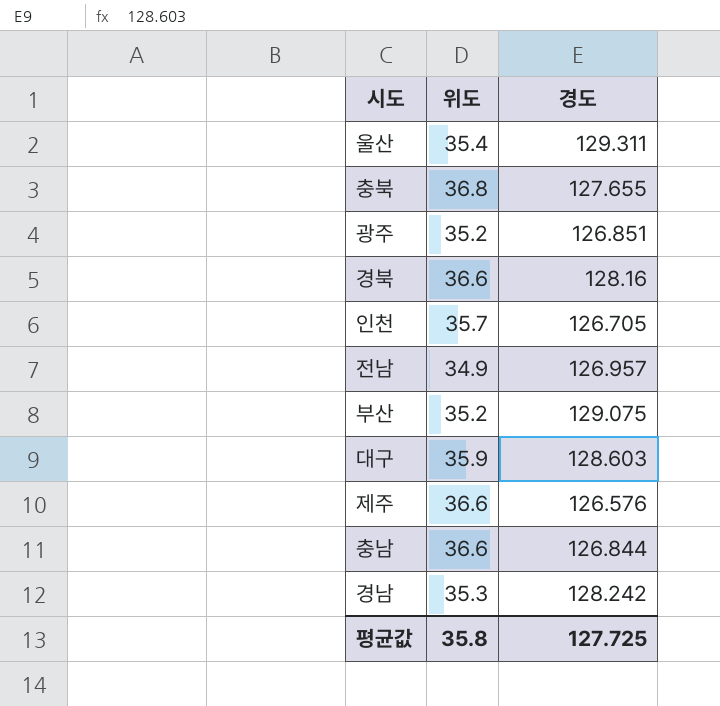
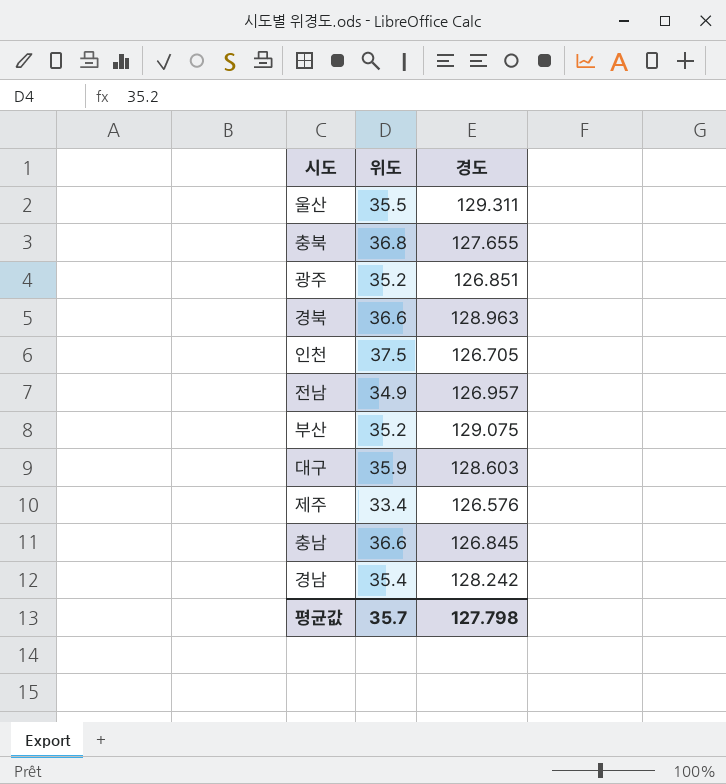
울산 | 위도: 35.4 -> 35.5
경북 | 경도: 128.16 -> 128.963
인천 | 위도: 35.7 -> 37.5
제주 | 위도: 36.6 -> 33.4
충남 | 경도: 126.844 -> 126.845
경남 | 위도: 35.3 -> 35.4
평균값 | 위도: 35.8 -> 35.7
평균값 | 경도: 127.725 -> 127.798

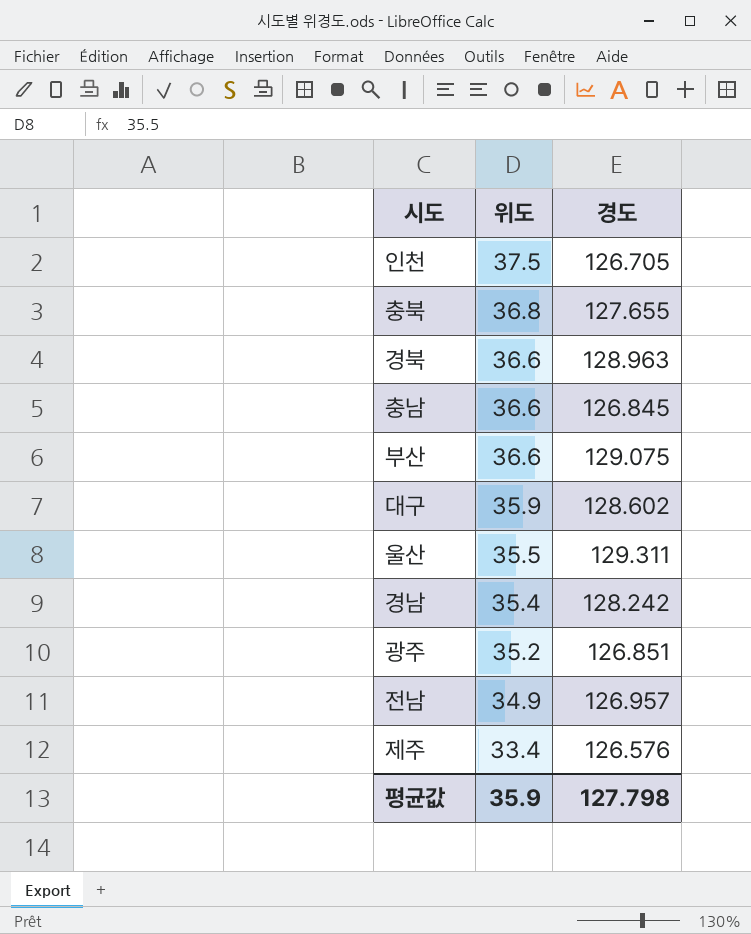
row order: none -> 위도 descending
부산 | 위도: 35.2 -> 36.6
대구 | 경도: 128.603 -> 128.602
평균값 | 위도: 35.7 -> 35.9

